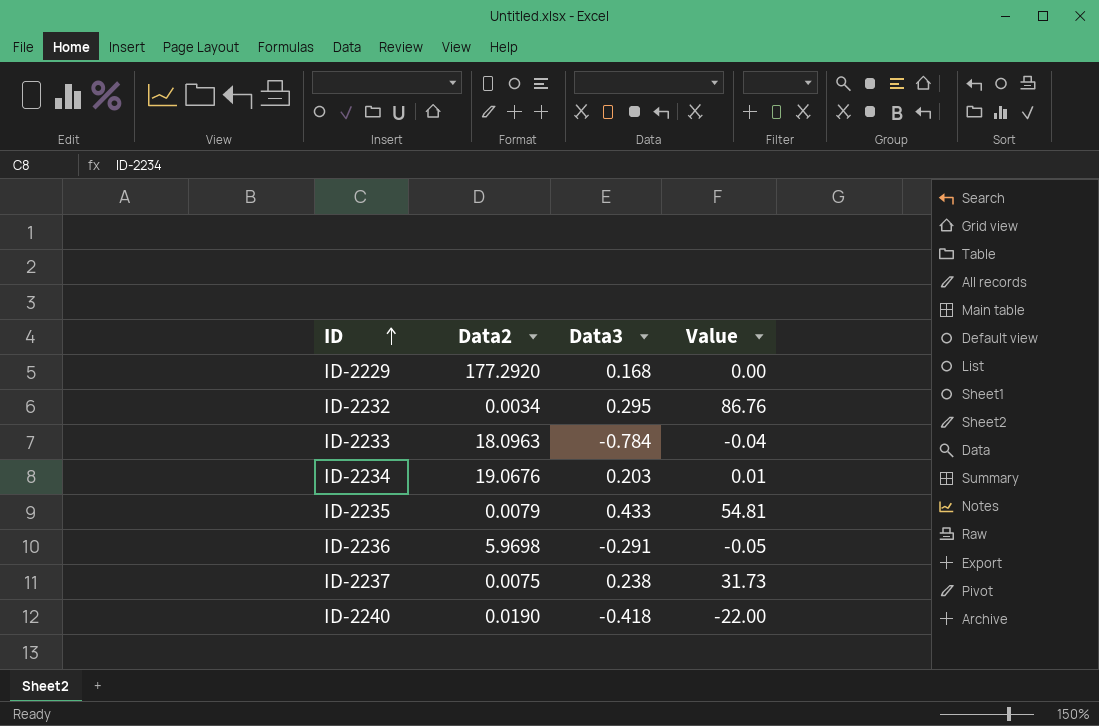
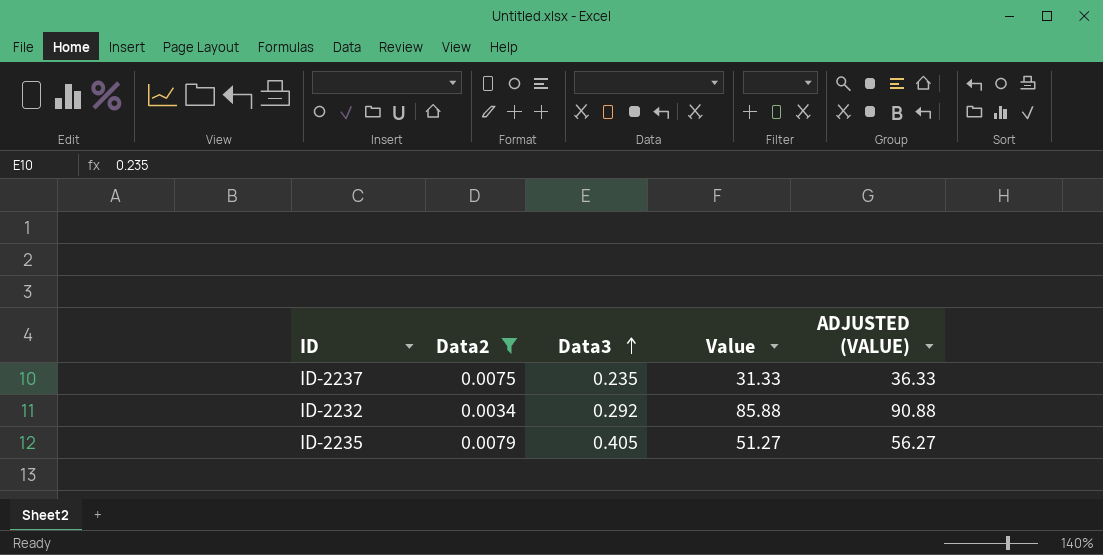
filter: none -> Data2 <= 0.0079
row order: ID ascending -> Data3 ascending
column ADJUSTED (VALUE) | formula: none -> [Value] + 5
ID-2237 | Data3: 0.238 -> 0.235
ID-2237 | Value: 31.73 -> 31.33
ID-2232 | Data3: 0.295 -> 0.292
ID-2232 | Value: 86.76 -> 85.88
ID-2235 | Data3: 0.433 -> 0.405
ID-2235 | Value: 54.81 -> 51.27

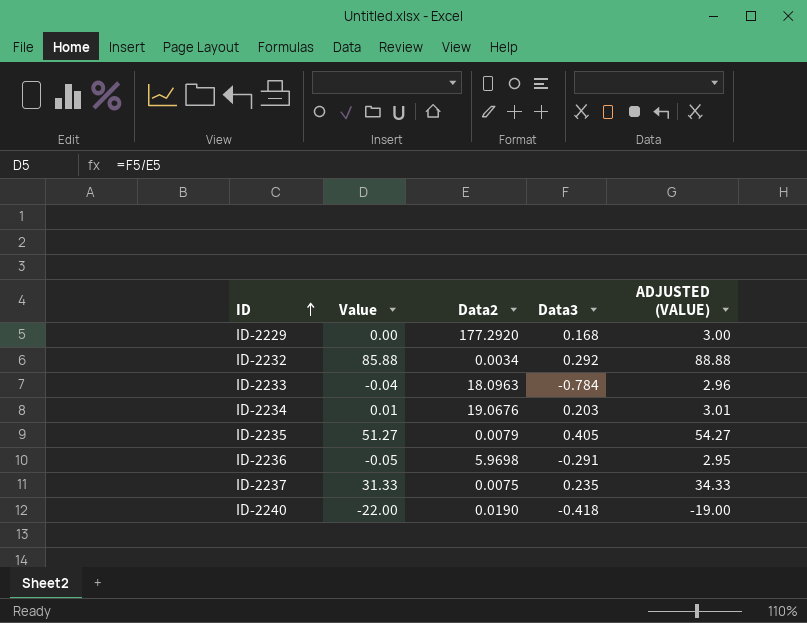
filter: Data2 <= 0.0079 -> none
row order: Data3 ascending -> ID ascending
column Value | position: 4 -> 2
column ADJUSTED (VALUE) | formula: [Value] + 5 -> [Value] + 3

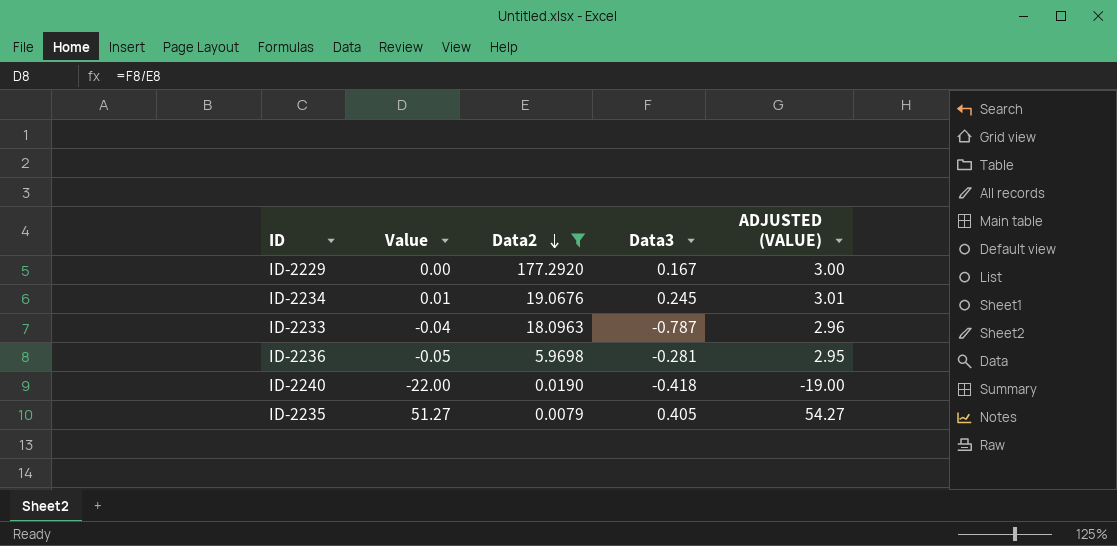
filter: none -> Data2 >= 0.0079
row order: ID ascending -> Data2 descending
ID-2229 | Data3: 0.168 -> 0.167
ID-2234 | Data3: 0.203 -> 0.245
ID-2233 | Data3: -0.784 -> -0.787
ID-2236 | Data3: -0.291 -> -0.281

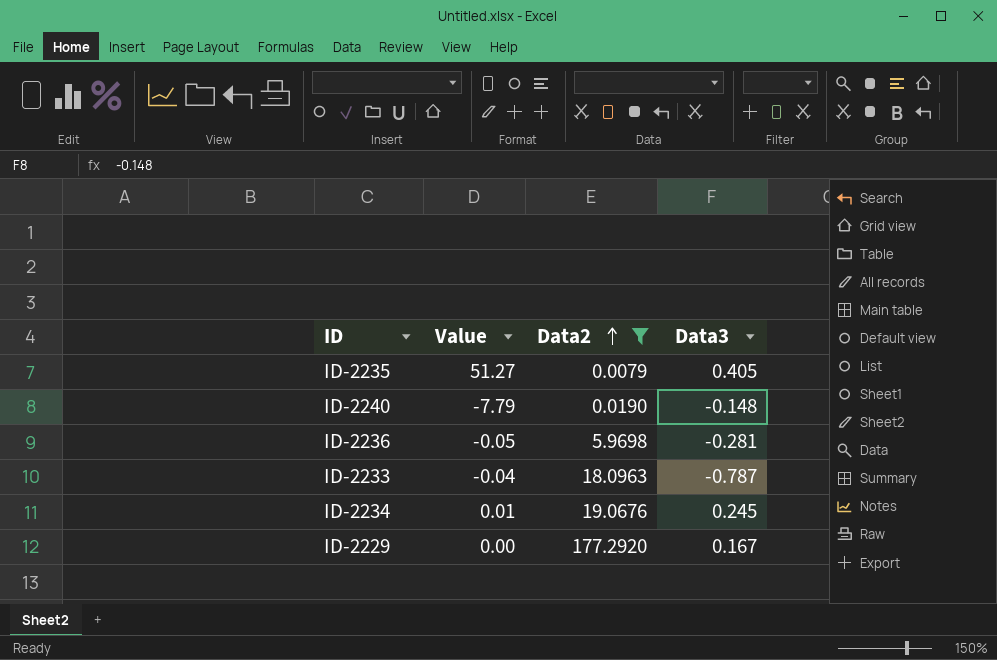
row order: Data2 descending -> Data2 ascending
column ADJUSTED (VALUE) | formula: [Value] + 3 -> none
ID-2240 | Value: -22.00 -> -7.79
ID-2240 | Data3: -0.418 -> -0.148

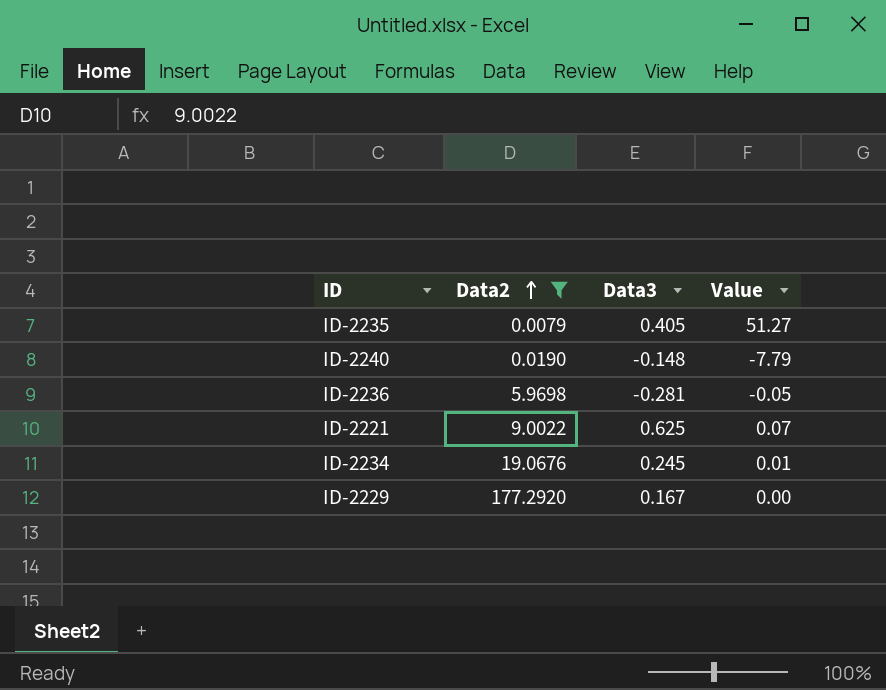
column Value | position: 2 -> 4
row ID-2233: -0.04 | 18.0963 | -0.787 -> none
row ID-2221: none -> 9.0022 | 0.625 | 0.07

